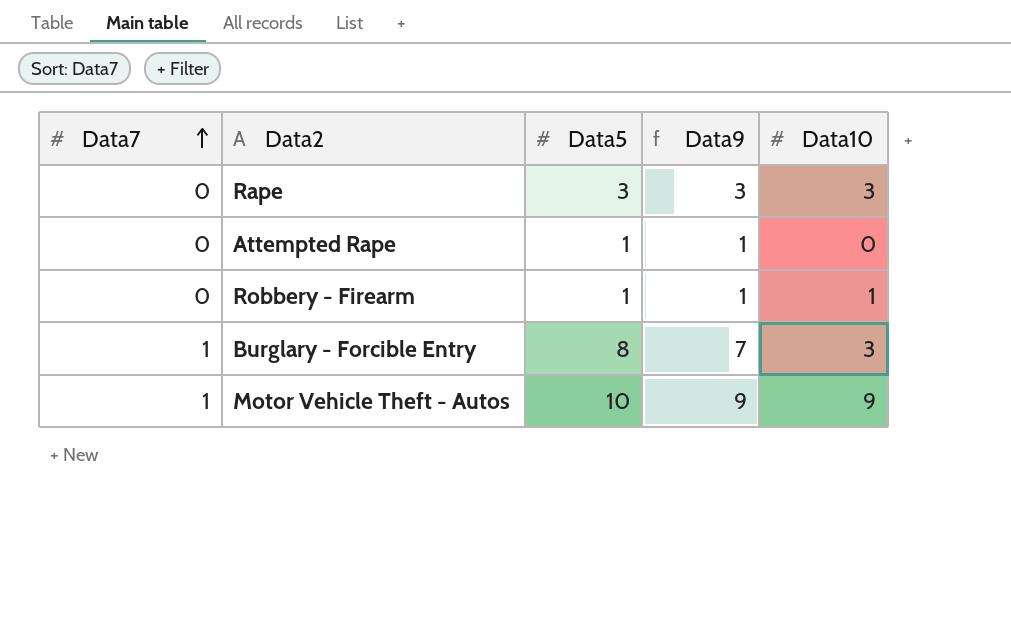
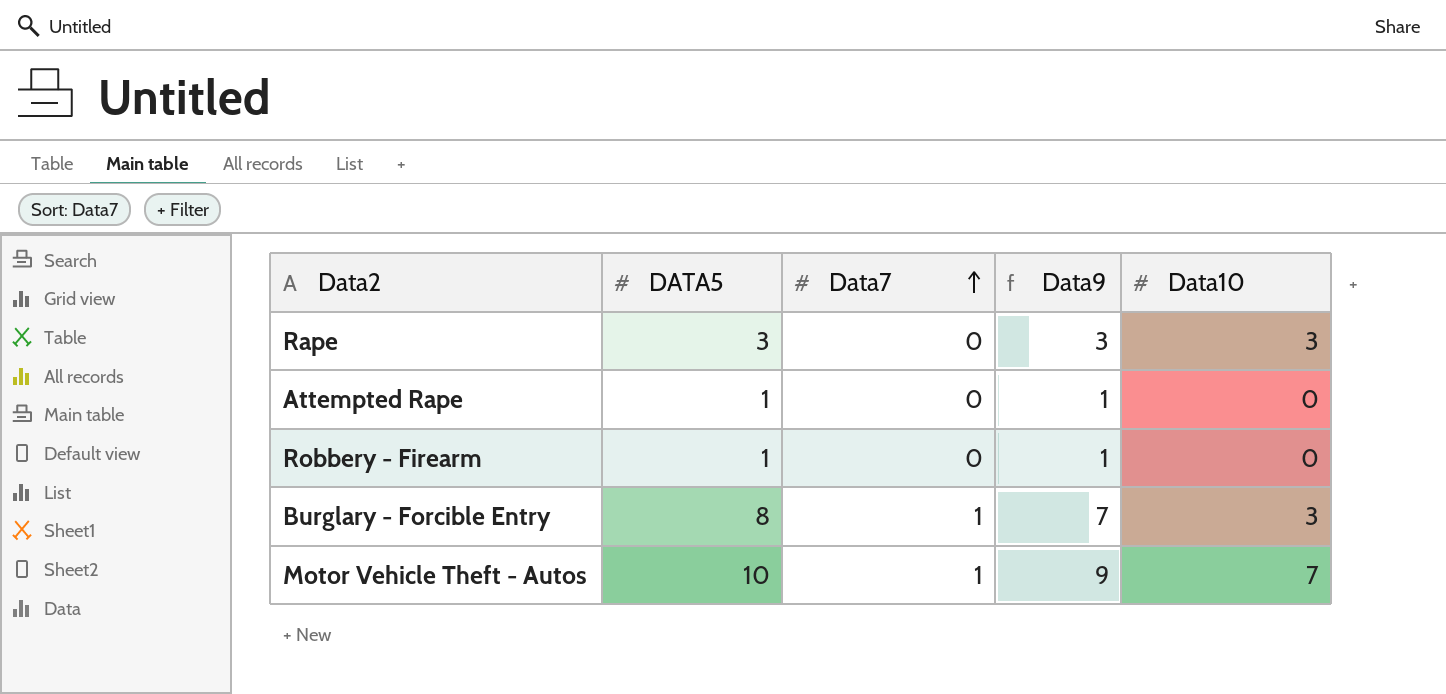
column name: Data5 -> DATA5
column Data7 | position: 1 -> 3
Robbery - Firearm | Data10: 1 -> 0
Motor Vehicle Theft - Autos | Data10: 9 -> 7

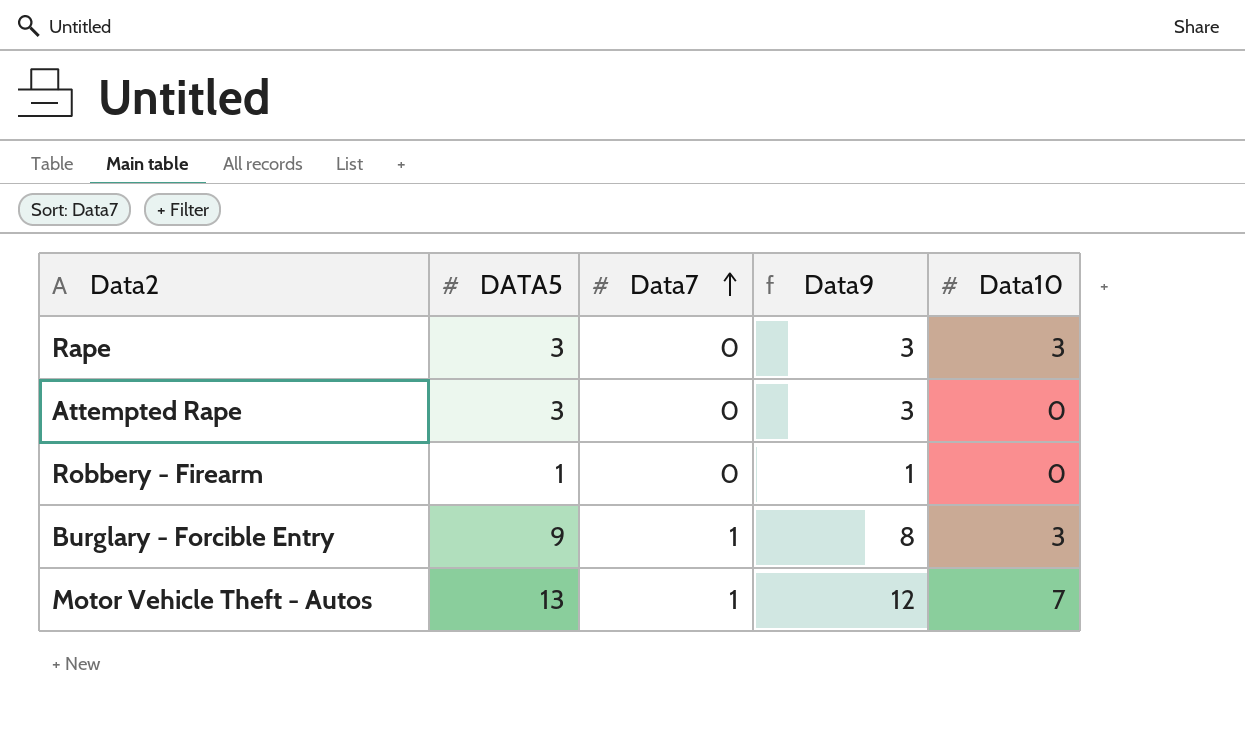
Attempted Rape | DATA5: 1 -> 3
Attempted Rape | Data9: 1 -> 3
Burglary - Forcible Entry | DATA5: 8 -> 9
Burglary - Forcible Entry | Data9: 7 -> 8
Motor Vehicle Theft - Autos | DATA5: 10 -> 13
Motor Vehicle Theft - Autos | Data9: 9 -> 12

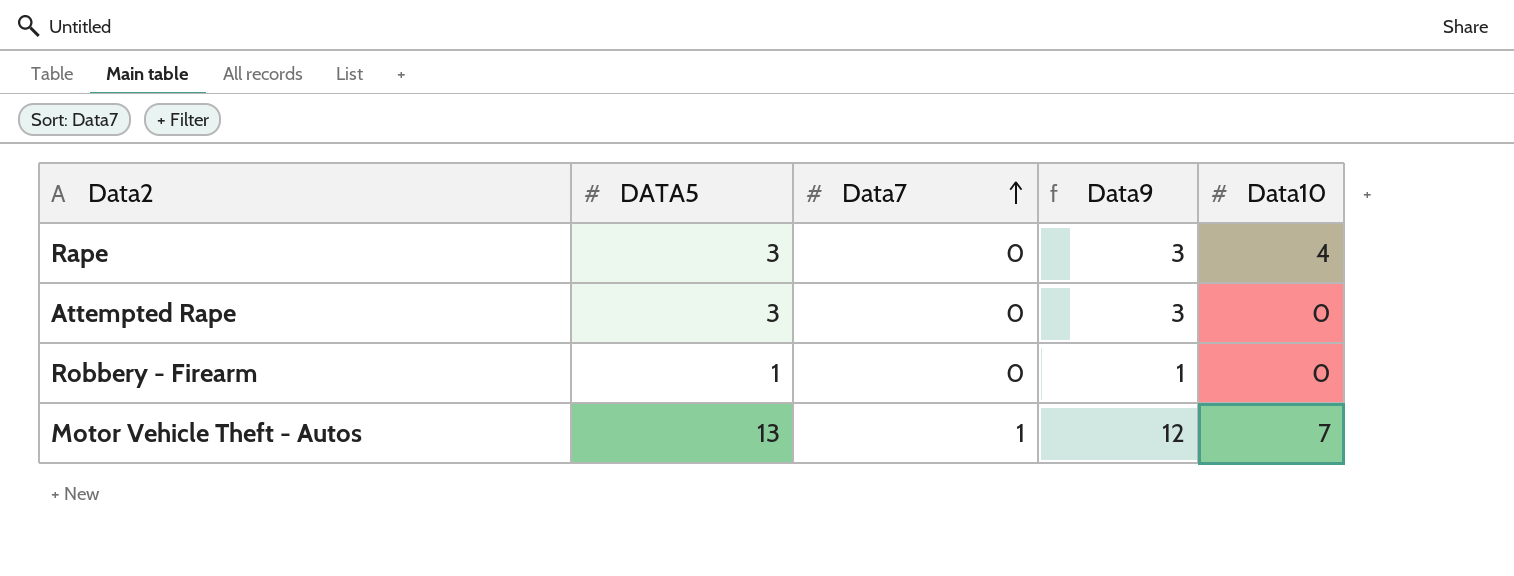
row Burglary - Forcible Entry: 9 | 1 | 8 | 3 -> none
Rape | Data10: 3 -> 4

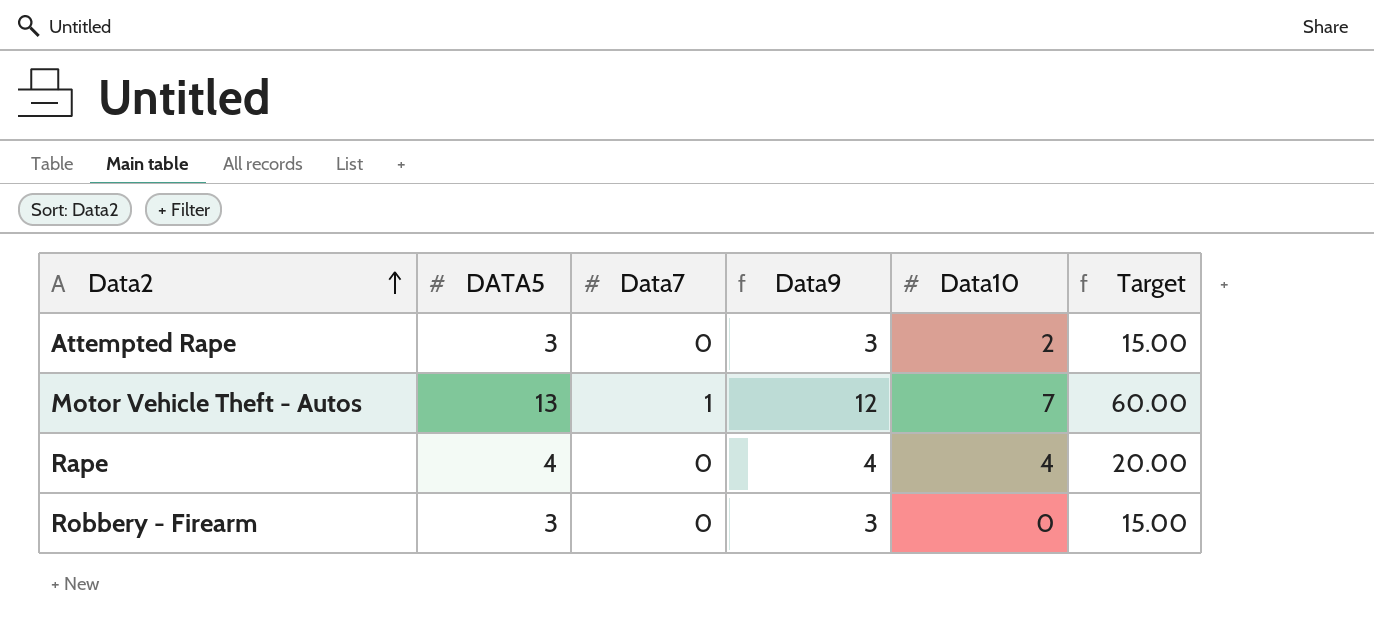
row order: Data7 ascending -> Data2 ascending
column Target | formula: none -> [Data9] * 5
Attempted Rape | Data10: 0 -> 2
Rape | DATA5: 3 -> 4
Rape | Data9: 3 -> 4
Robbery - Firearm | DATA5: 1 -> 3
Robbery - Firearm | Data9: 1 -> 3

